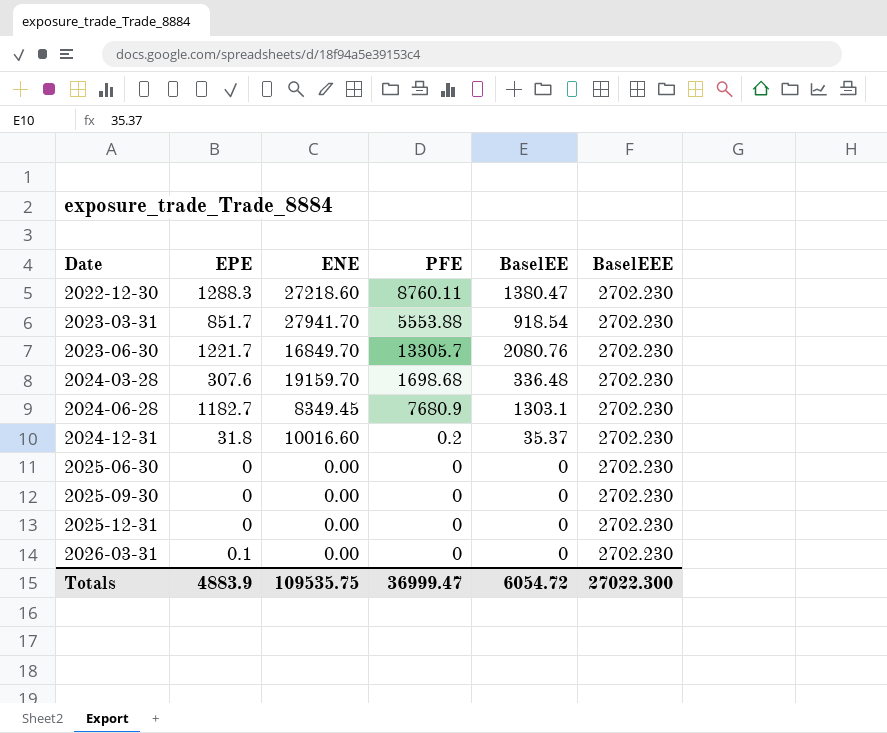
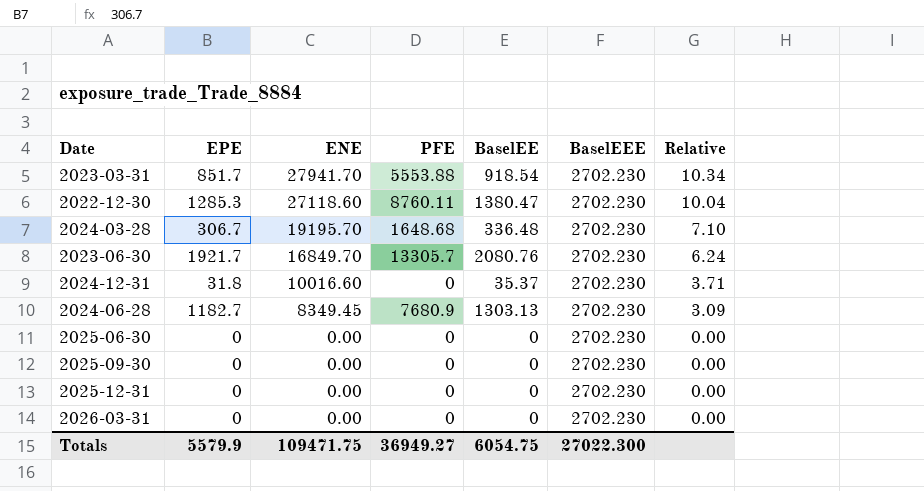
row order: Date ascending -> ENE descending
column Relative | formula: none -> [ENE] / [BaselEEE]
2022-12-30 | EPE: 1288.3 -> 1285.3
2022-12-30 | ENE: 27218.60 -> 27118.60
2024-03-28 | EPE: 307.6 -> 306.7
2024-03-28 | ENE: 19159.70 -> 19195.70
2024-03-28 | PFE: 1698.68 -> 1648.68
2023-06-30 | EPE: 1221.7 -> 1921.7
2024-12-31 | PFE: 0.2 -> 0
2024-06-28 | BaselEE: 1303.1 -> 1303.13
2026-03-31 | EPE: 0.1 -> 0
Totals | EPE: 4883.9 -> 5579.9
Totals | ENE: 109535.75 -> 109471.75
Totals | PFE: 36999.47 -> 36949.27
Totals | BaselEE: 6054.72 -> 6054.75

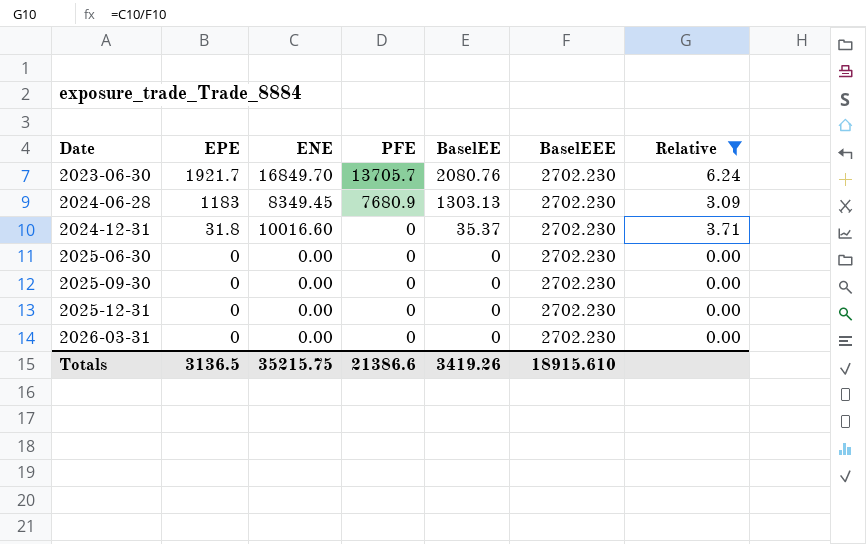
filter: none -> Relative <= 6.24
row order: ENE descending -> Date ascending
2023-06-30 | PFE: 13305.7 -> 13705.7
2024-06-28 | EPE: 1182.7 -> 1183
Totals | EPE: 5579.9 -> 3136.5
Totals | ENE: 109471.75 -> 35215.75
Totals | PFE: 36949.27 -> 21386.6
Totals | BaselEE: 6054.75 -> 3419.26
Totals | BaselEEE: 27022.300 -> 18915.610

